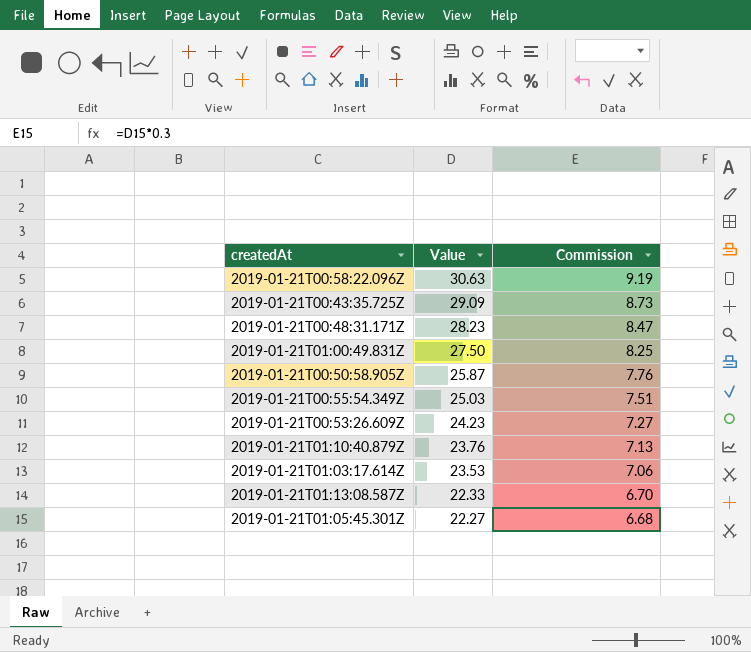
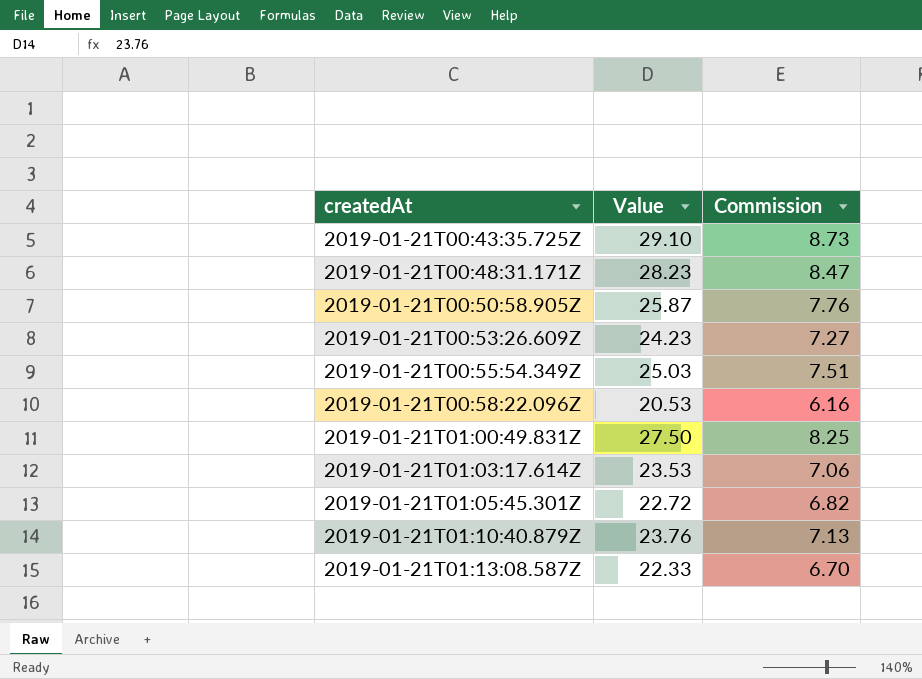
row order: Value descending -> createdAt ascending
2019-01-21T00:43:35.725Z | Value: 29.09 -> 29.10
2019-01-21T00:58:22.096Z | Value: 30.63 -> 20.53
2019-01-21T00:58:22.096Z | Commission: 9.19 -> 6.16
2019-01-21T01:05:45.301Z | Value: 22.27 -> 22.72
2019-01-21T01:05:45.301Z | Commission: 6.68 -> 6.82

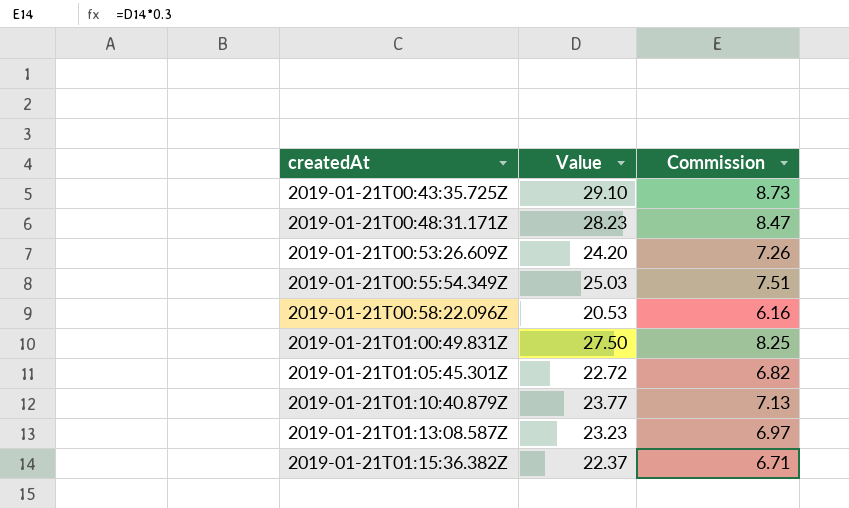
row 2019-01-21T00:50:58.905Z: 25.87 | 7.76 -> none
row 2019-01-21T01:03:17.614Z: 23.53 | 7.06 -> none
2019-01-21T00:53:26.609Z | Value: 24.23 -> 24.20
2019-01-21T00:53:26.609Z | Commission: 7.27 -> 7.26
2019-01-21T01:10:40.879Z | Value: 23.76 -> 23.77
2019-01-21T01:13:08.587Z | Value: 22.33 -> 23.23
2019-01-21T01:13:08.587Z | Commission: 6.70 -> 6.97
row 2019-01-21T01:15:36.382Z: none -> 22.37 | 6.71

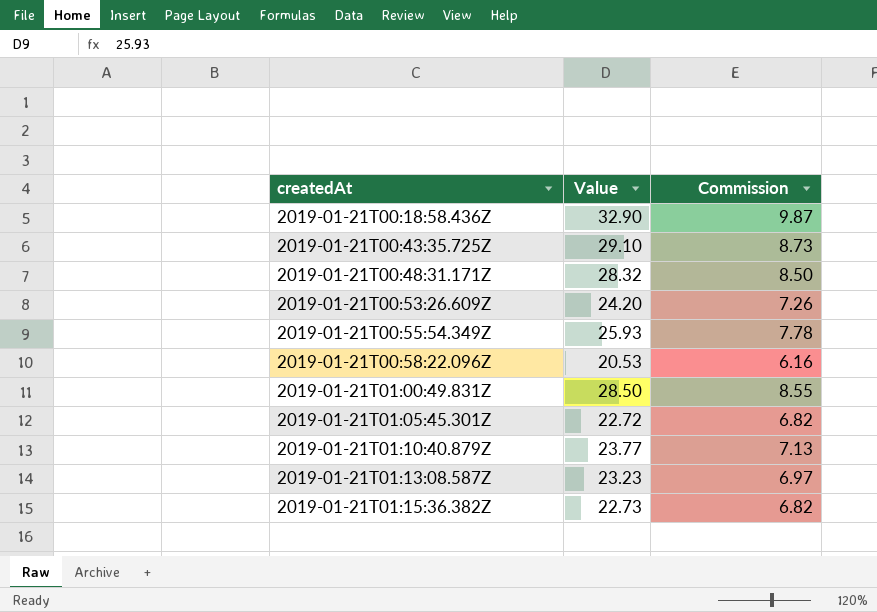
row 2019-01-21T00:18:58.436Z: none -> 32.90 | 9.87
2019-01-21T00:48:31.171Z | Value: 28.23 -> 28.32
2019-01-21T00:48:31.171Z | Commission: 8.47 -> 8.50
2019-01-21T00:55:54.349Z | Value: 25.03 -> 25.93
2019-01-21T00:55:54.349Z | Commission: 7.51 -> 7.78
2019-01-21T01:00:49.831Z | Value: 27.50 -> 28.50
2019-01-21T01:00:49.831Z | Commission: 8.25 -> 8.55
2019-01-21T01:15:36.382Z | Value: 22.37 -> 22.73
2019-01-21T01:15:36.382Z | Commission: 6.71 -> 6.82

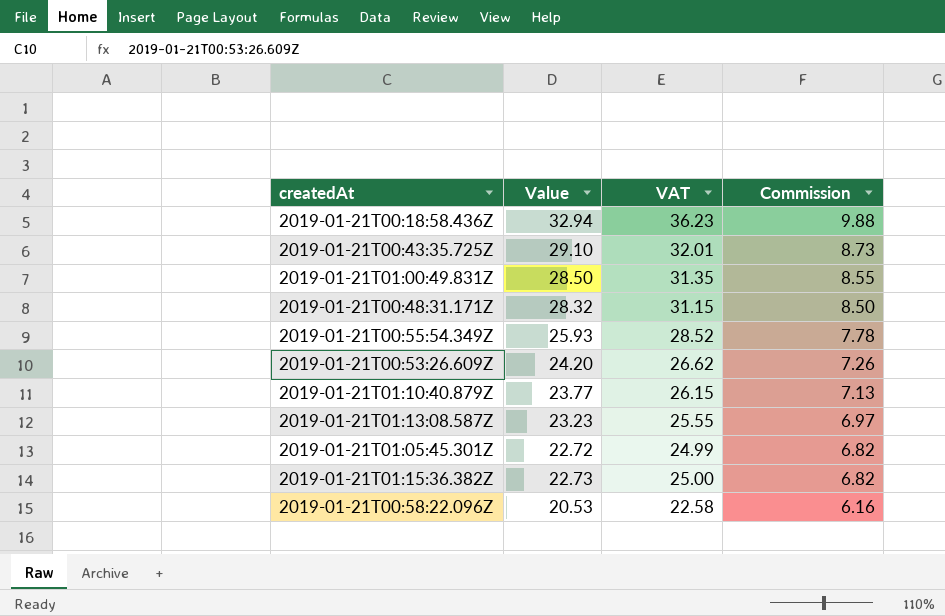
row order: createdAt ascending -> Commission descending
column VAT | formula: none -> [Value] * 1.1
2019-01-21T00:18:58.436Z | Value: 32.90 -> 32.94
2019-01-21T00:18:58.436Z | Commission: 9.87 -> 9.88

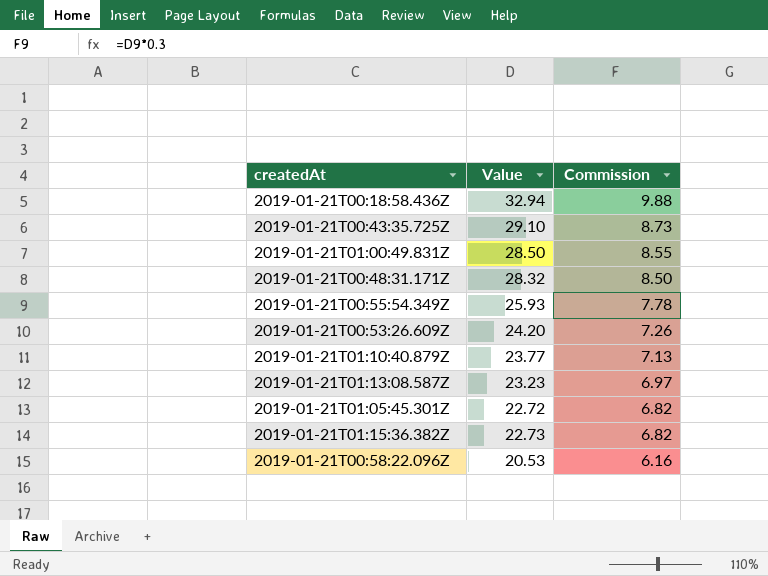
column VAT | formula: [Value] * 1.1 -> none

